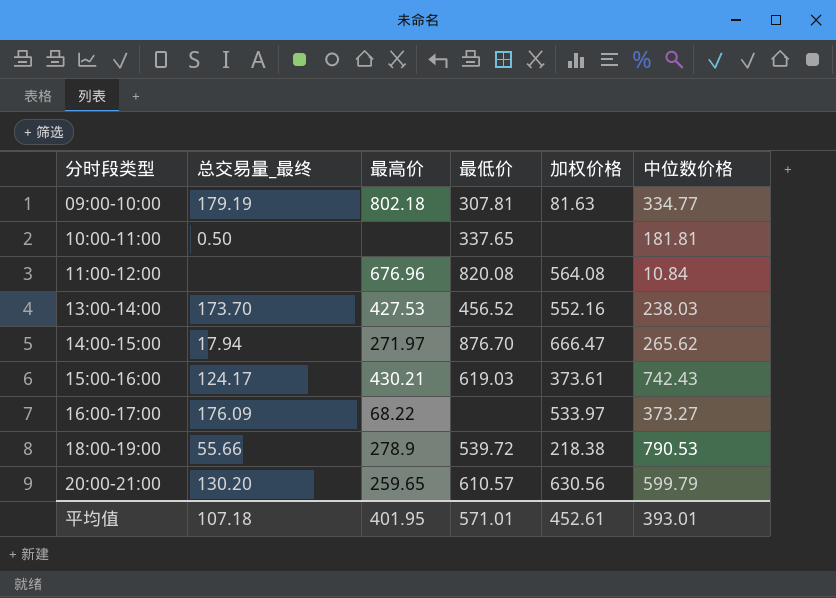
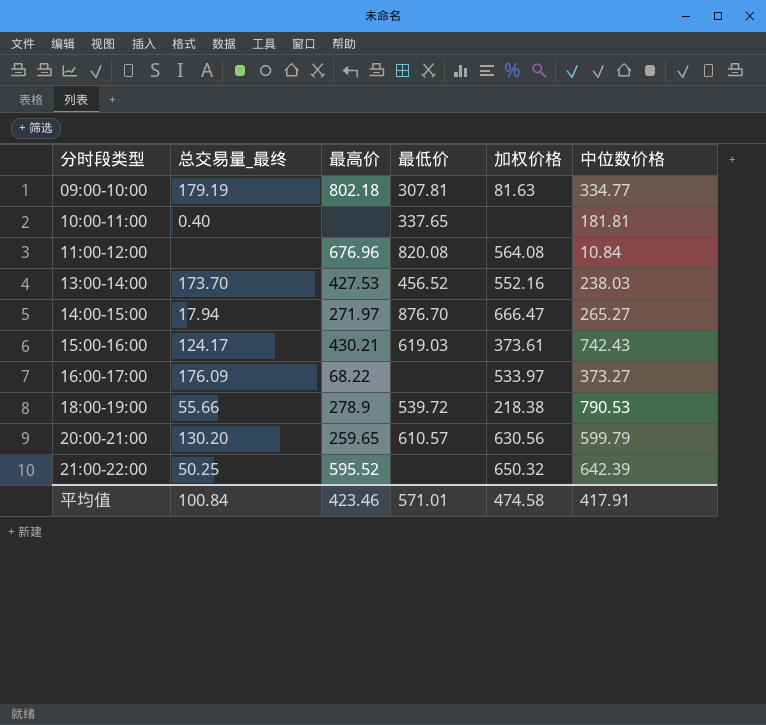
10:00-11:00 | 总交易量_最终: 0.50 -> 0.40
14:00-15:00 | 中位数价格: 265.62 -> 265.27
row 21:00-22:00: none -> 50.25 | 595.52 | none | 650.32 | 642.39
平均值 | 总交易量_最终: 107.18 -> 100.84
平均值 | 最高价: 401.95 -> 423.46
平均值 | 加权价格: 452.61 -> 474.58
平均值 | 中位数价格: 393.01 -> 417.91

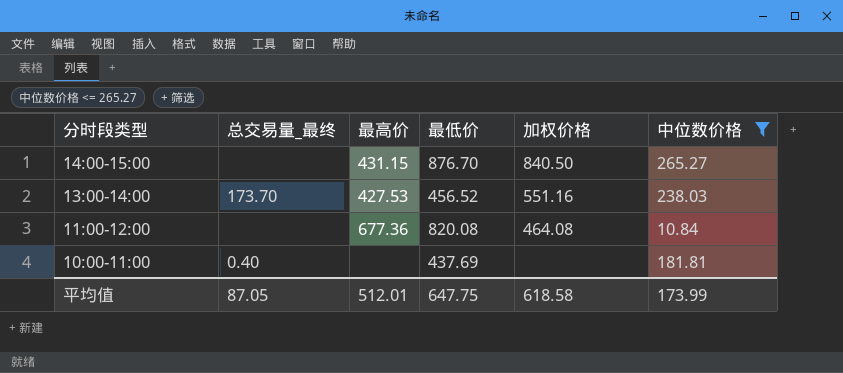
filter: none -> 中位数价格 <= 265.27
row order: 分时段类型 ascending -> 分时段类型 descending
14:00-15:00 | 总交易量_最终: 17.94 -> none
14:00-15:00 | 最高价: 271.97 -> 431.15
14:00-15:00 | 加权价格: 666.47 -> 840.50
13:00-14:00 | 加权价格: 552.16 -> 551.16
11:00-12:00 | 最高价: 676.96 -> 677.36
11:00-12:00 | 加权价格: 564.08 -> 464.08
10:00-11:00 | 最低价: 337.65 -> 437.69
平均值 | 总交易量_最终: 100.84 -> 87.05
平均值 | 最高价: 423.46 -> 512.01
平均值 | 最低价: 571.01 -> 647.75
平均值 | 加权价格: 474.58 -> 618.58
平均值 | 中位数价格: 417.91 -> 173.99

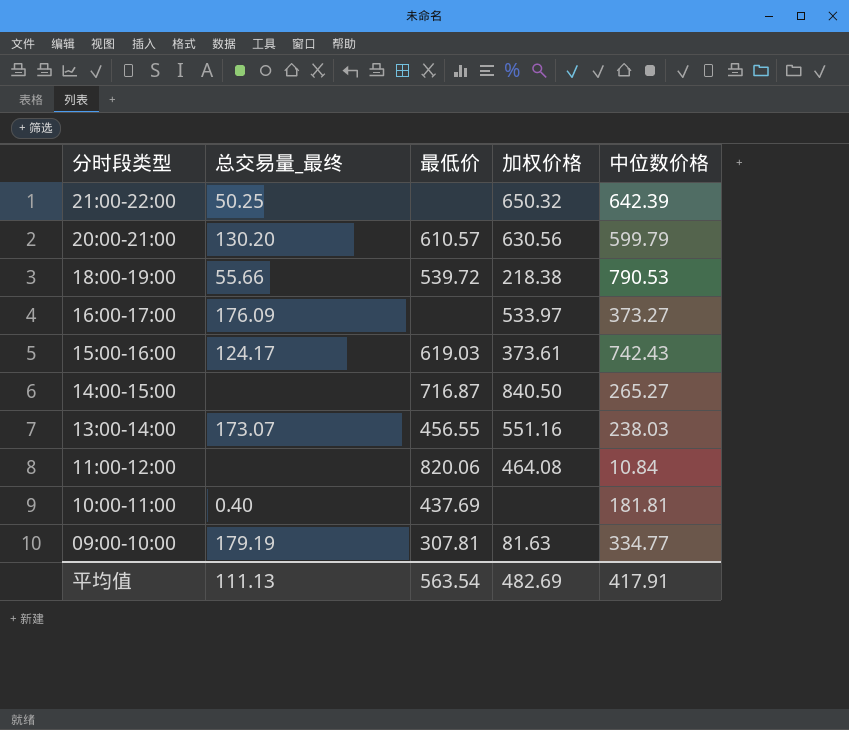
filter: 中位数价格 <= 265.27 -> none
column 最高价 | position: 3 -> none
14:00-15:00 | 最低价: 876.70 -> 716.87
13:00-14:00 | 总交易量_最终: 173.70 -> 173.07
13:00-14:00 | 最低价: 456.52 -> 456.55
11:00-12:00 | 最低价: 820.08 -> 820.06
平均值 | 总交易量_最终: 87.05 -> 111.13
平均值 | 最低价: 647.75 -> 563.54
平均值 | 加权价格: 618.58 -> 482.69
平均值 | 中位数价格: 173.99 -> 417.91

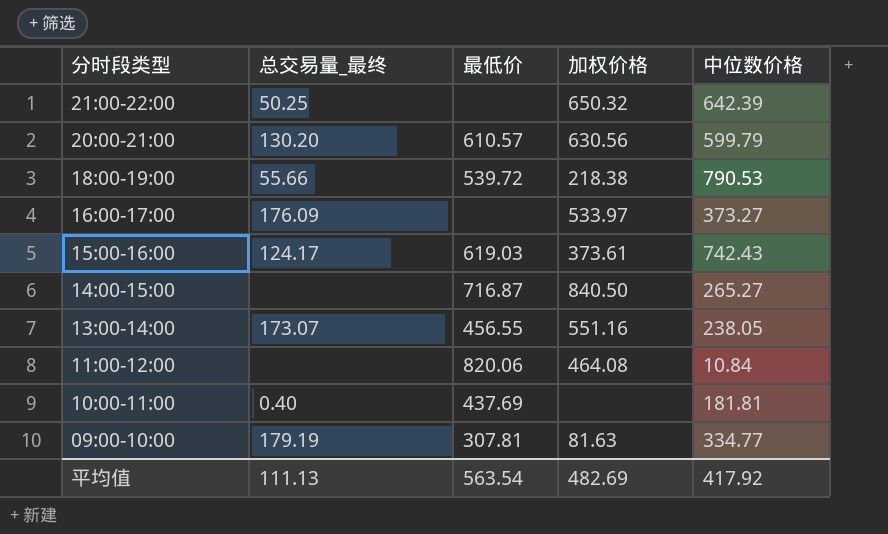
13:00-14:00 | 中位数价格: 238.03 -> 238.05
平均值 | 中位数价格: 417.91 -> 417.92

